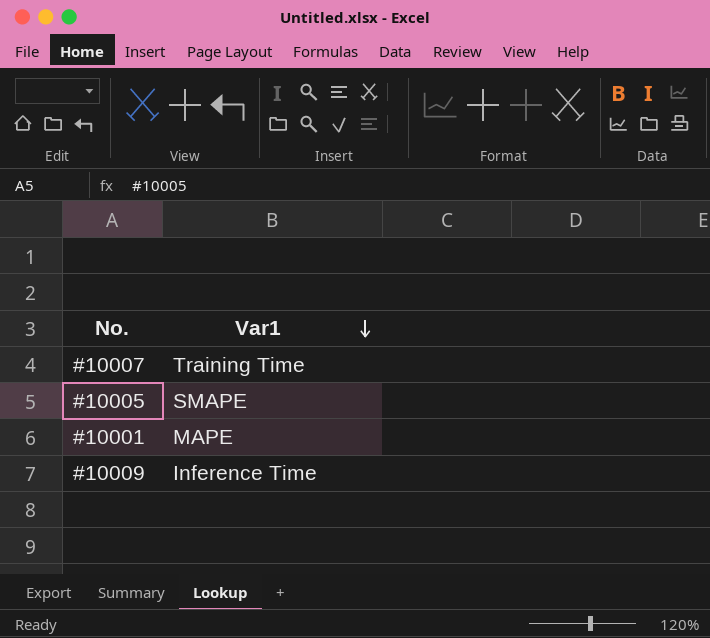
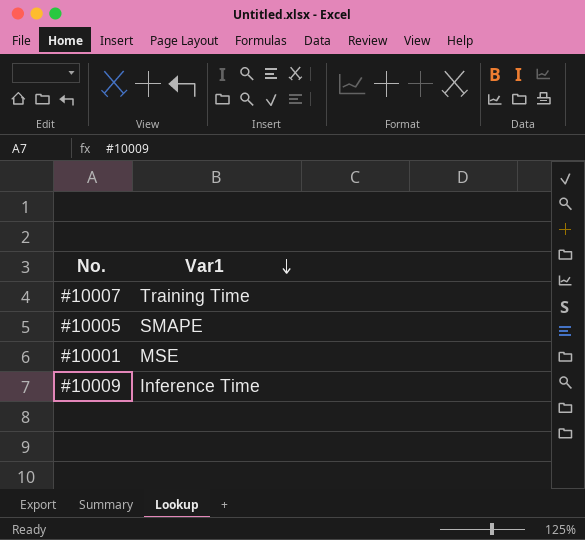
#10001 | Var1: MAPE -> MSE

